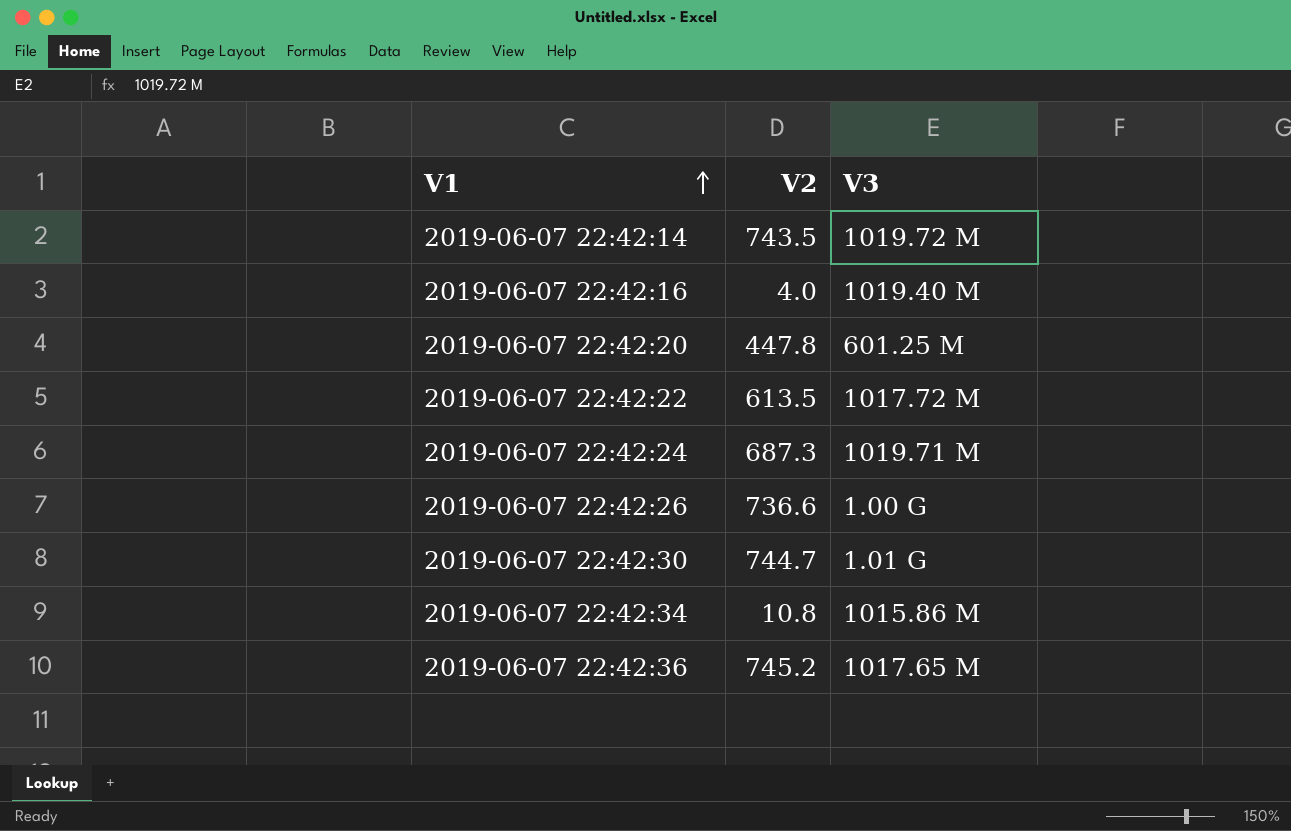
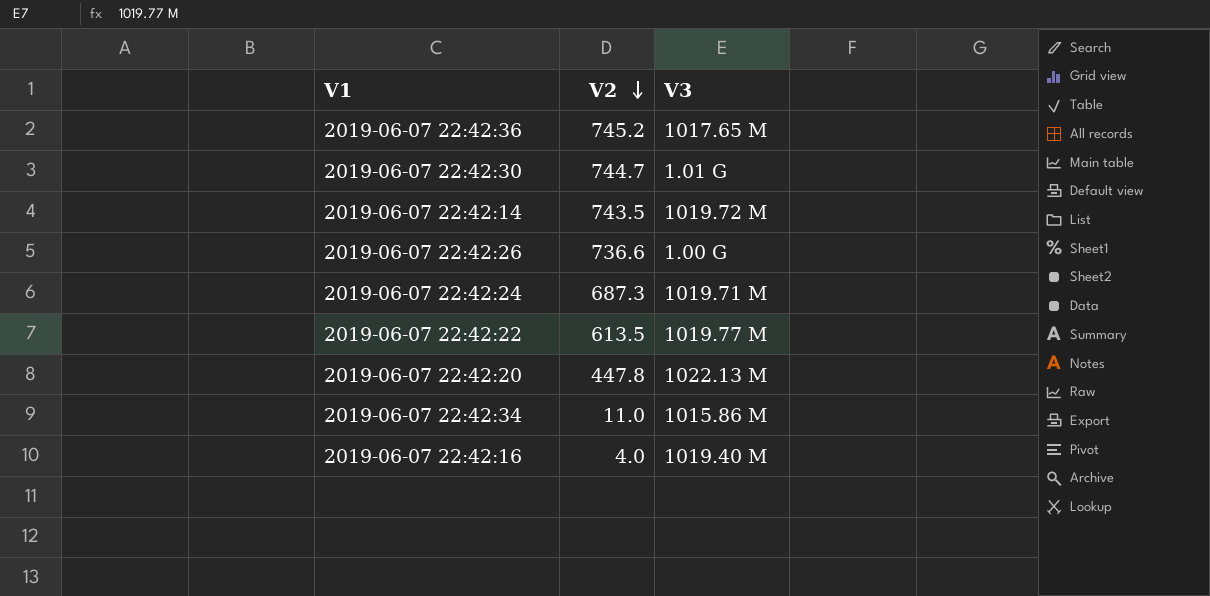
row order: V1 ascending -> V2 descending
2019-06-07 22:42:22 | V3: 1017.72 M -> 1019.77 M
2019-06-07 22:42:20 | V3: 601.25 M -> 1022.13 M
2019-06-07 22:42:34 | V2: 10.8 -> 11.0

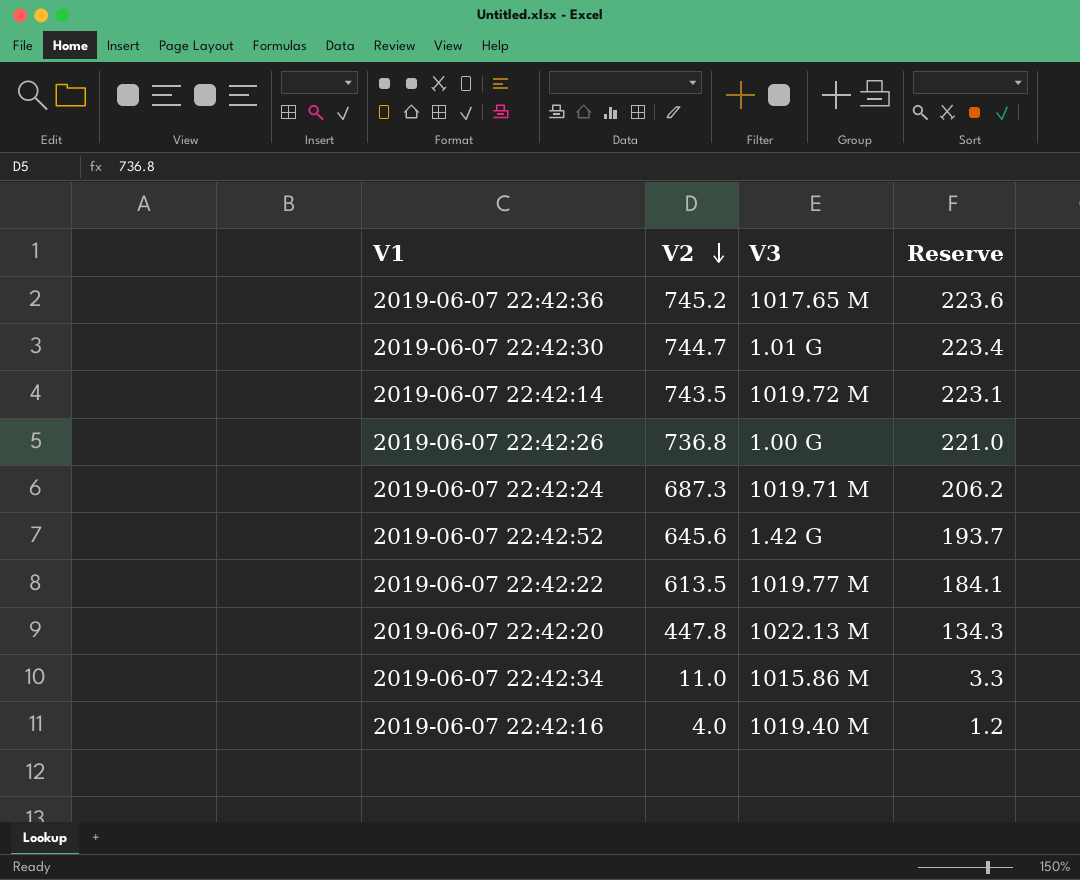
column Reserve | formula: none -> [V2] * 0.3
2019-06-07 22:42:26 | V2: 736.6 -> 736.8
row 2019-06-07 22:42:52: none -> 645.6 | 1.42 G | 193.7

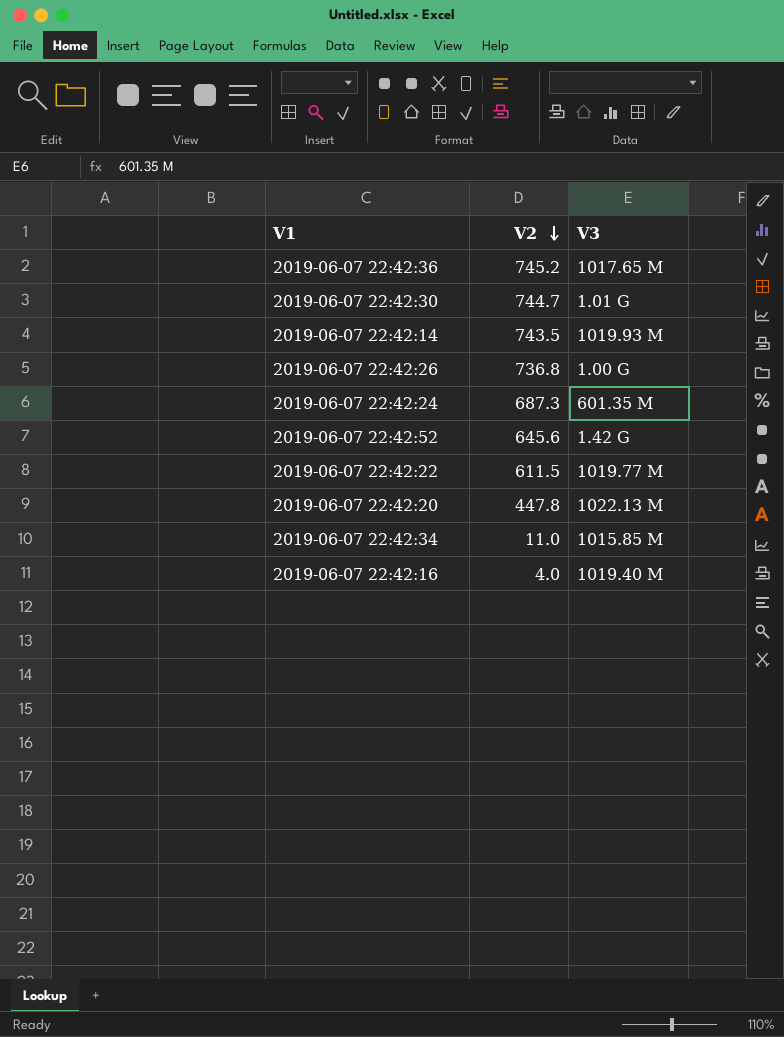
column Reserve | formula: [V2] * 0.3 -> none
2019-06-07 22:42:14 | V3: 1019.72 M -> 1019.93 M
2019-06-07 22:42:24 | V3: 1019.71 M -> 601.35 M
2019-06-07 22:42:22 | V2: 613.5 -> 611.5
2019-06-07 22:42:34 | V3: 1015.86 M -> 1015.85 M

